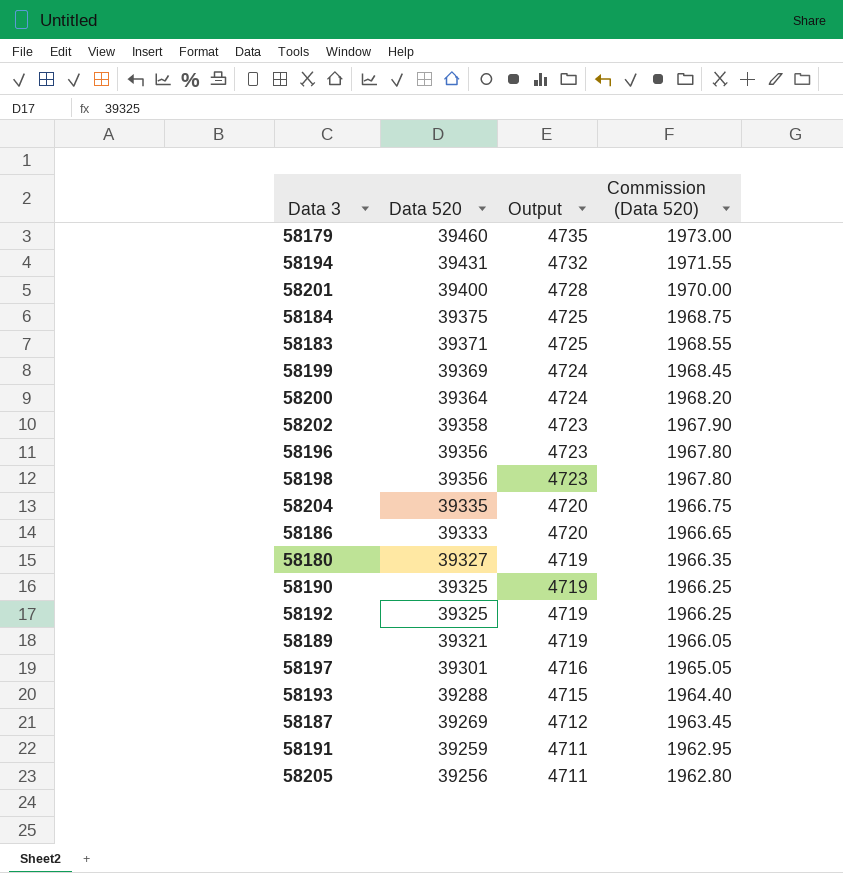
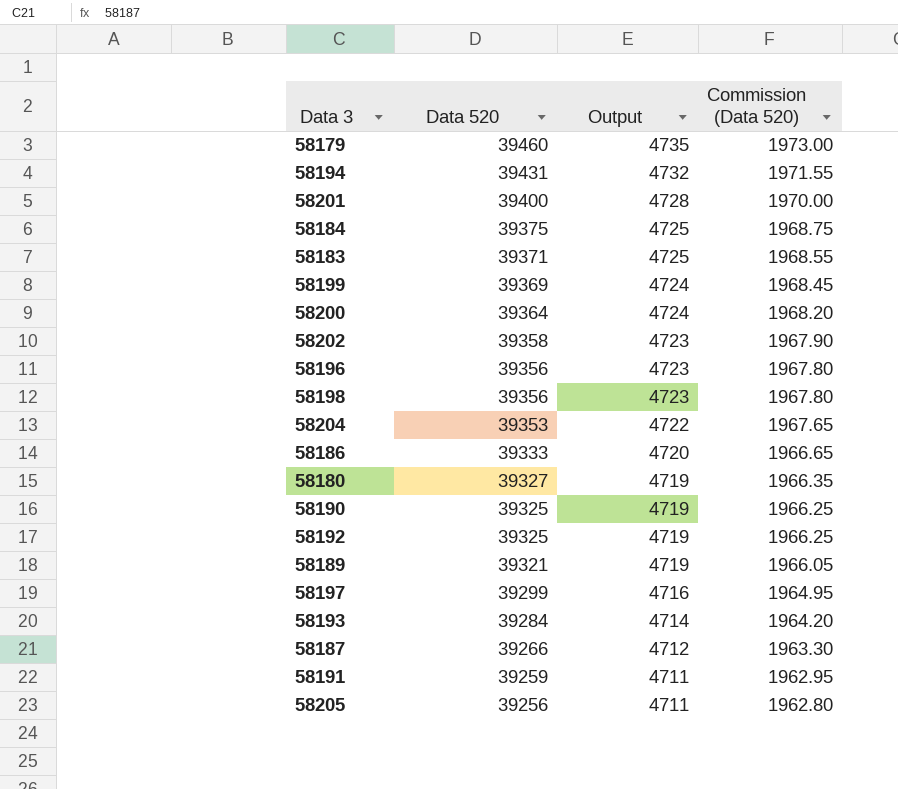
58204 | Data 520: 39335 -> 39353
58204 | Output: 4720 -> 4722
58204 | Commission (Data 520): 1966.75 -> 1967.65
58197 | Data 520: 39301 -> 39299
58197 | Commission (Data 520): 1965.05 -> 1964.95
58193 | Data 520: 39288 -> 39284
58193 | Output: 4715 -> 4714
58193 | Commission (Data 520): 1964.40 -> 1964.20
58187 | Data 520: 39269 -> 39266
58187 | Commission (Data 520): 1963.45 -> 1963.30

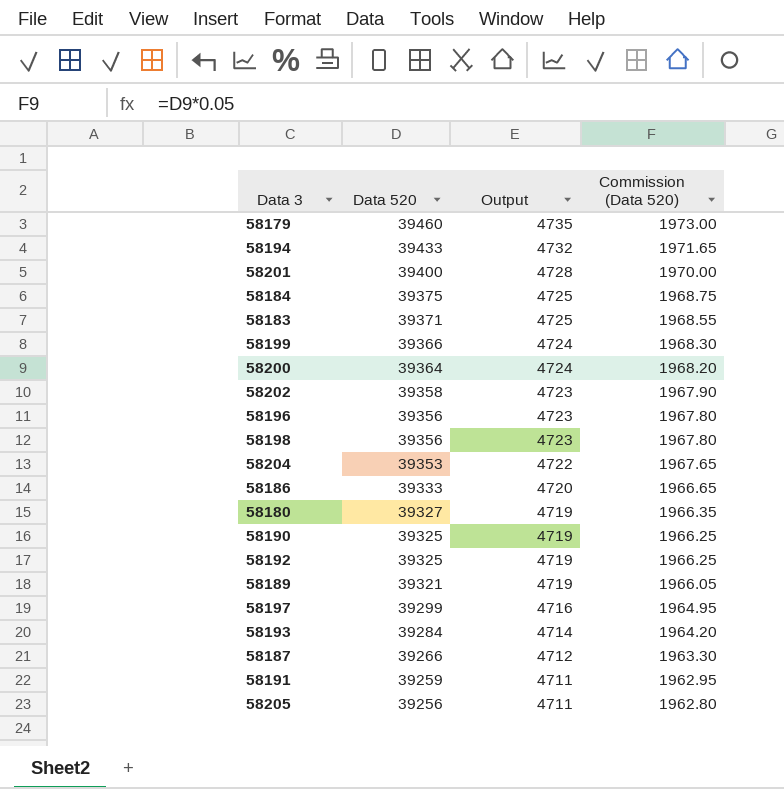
58194 | Data 520: 39431 -> 39433
58194 | Commission (Data 520): 1971.55 -> 1971.65
58199 | Data 520: 39369 -> 39366
58199 | Commission (Data 520): 1968.45 -> 1968.30

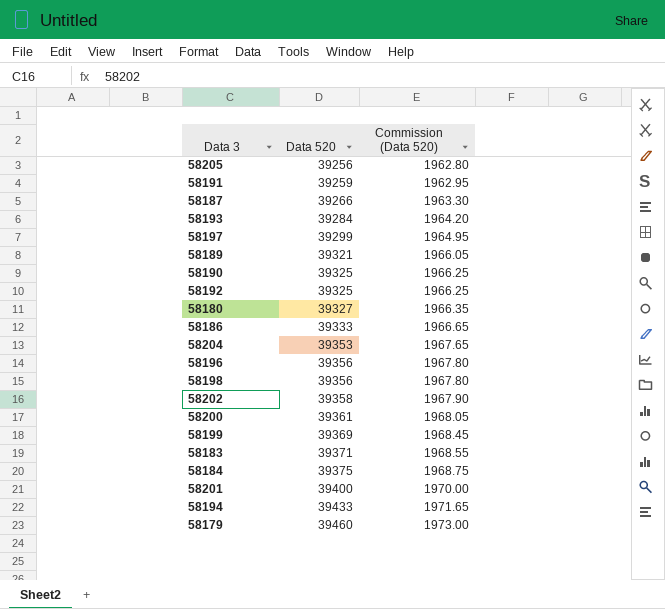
row order: Data 520 descending -> Data 520 ascending
column Output | formula: [Data 520] * 0.12 -> none
58200 | Data 520: 39364 -> 39361
58200 | Commission (Data 520): 1968.20 -> 1968.05
58199 | Data 520: 39366 -> 39369
58199 | Commission (Data 520): 1968.30 -> 1968.45

